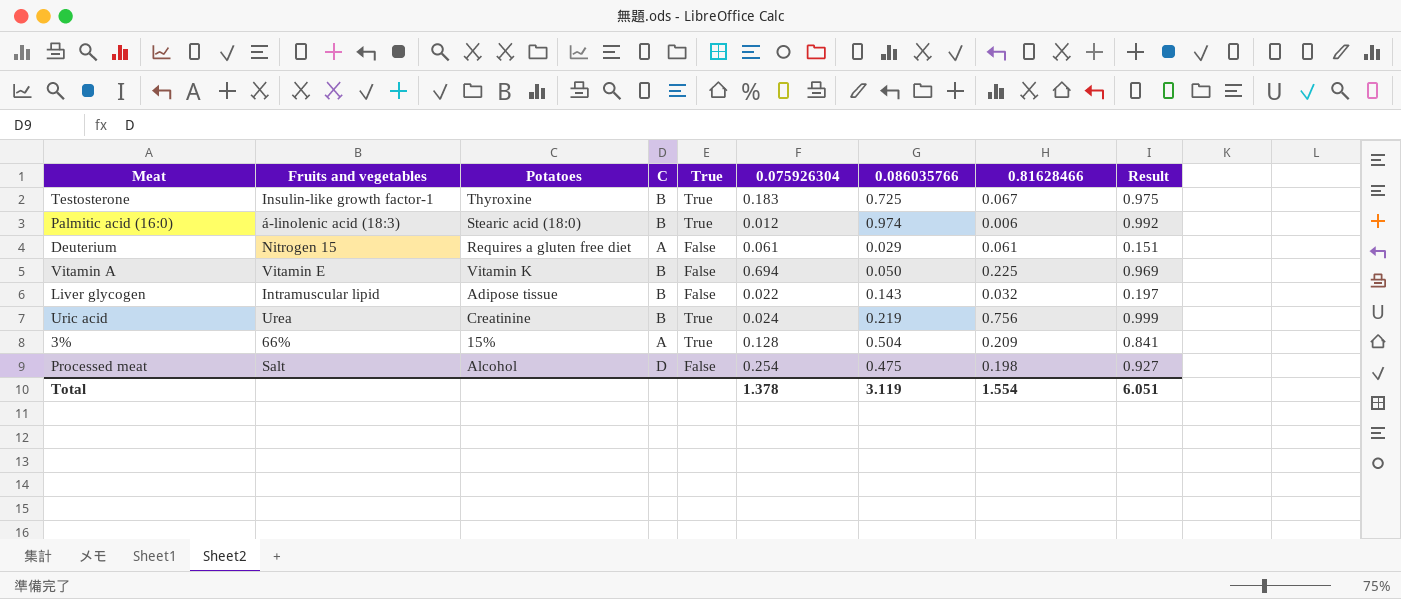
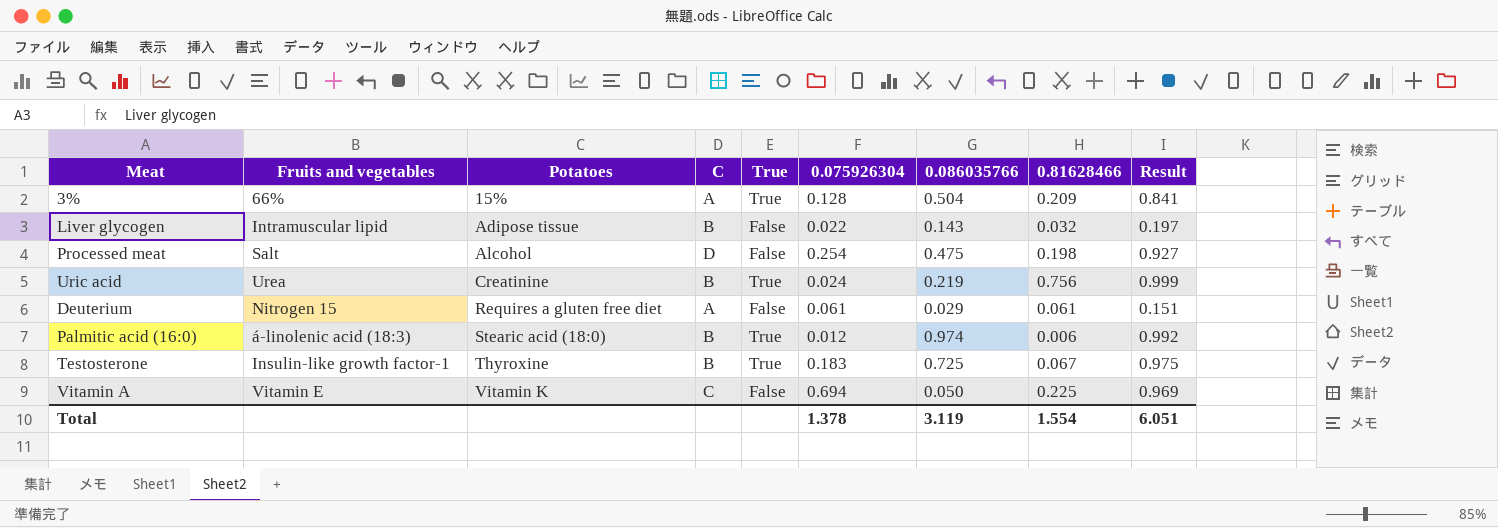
row order: none -> Potatoes ascending
Vitamin A | C: B -> C

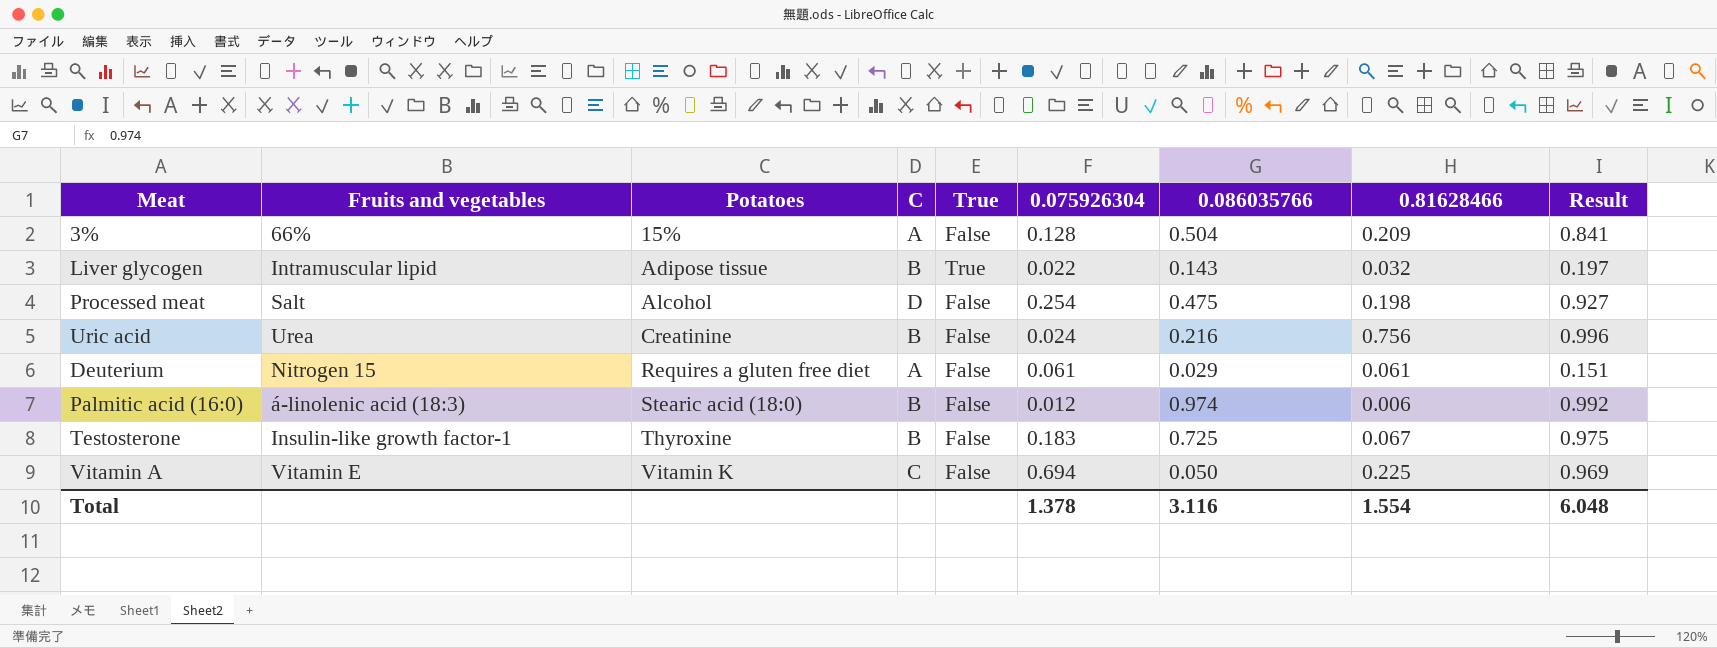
3% | True: True -> False
Liver glycogen | True: False -> True
Uric acid | True: True -> False
Uric acid | 0.086035766: 0.219 -> 0.216
Uric acid | Result: 0.999 -> 0.996
Palmitic acid (16:0) | True: True -> False
Testosterone | True: True -> False
Total | 0.086035766: 3.119 -> 3.116
Total | Result: 6.051 -> 6.048

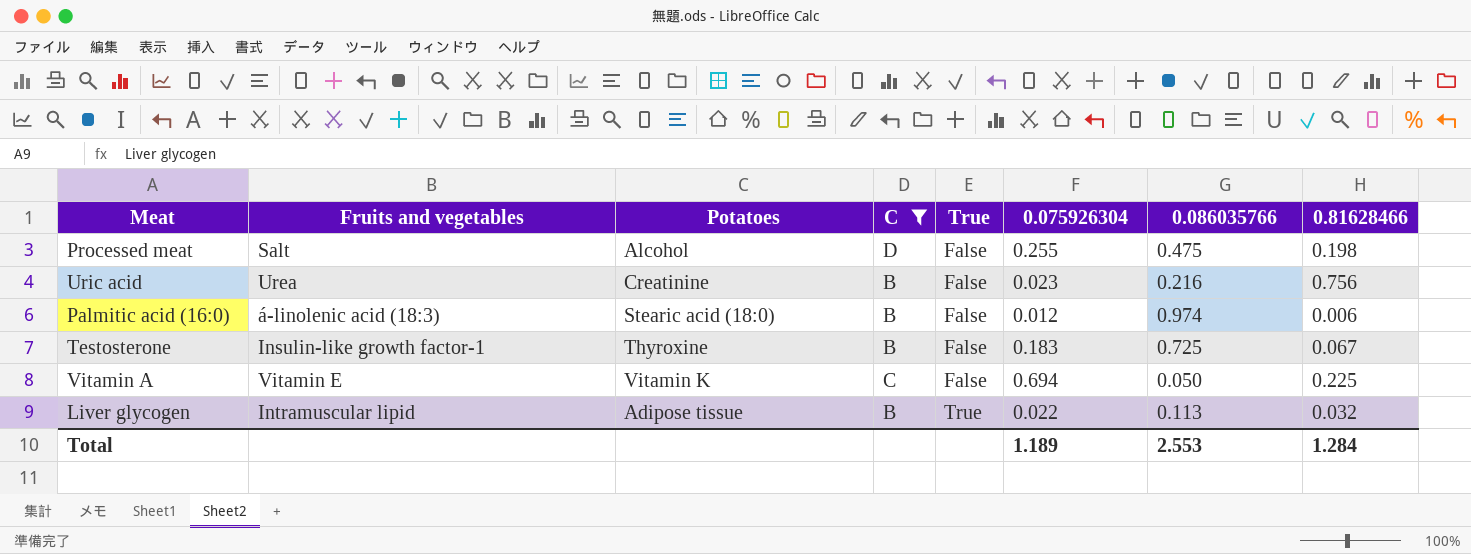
filter: none -> C != A
row order: Potatoes ascending -> True ascending
column Result | formula: [0.075926304] + [0.086035766] + [0.81628466] -> none
Processed meat | 0.075926304: 0.254 -> 0.255
Uric acid | 0.075926304: 0.024 -> 0.023
Liver glycogen | 0.086035766: 0.143 -> 0.113
Total | 0.075926304: 1.378 -> 1.189
Total | 0.086035766: 3.116 -> 2.553
Total | 0.81628466: 1.554 -> 1.284

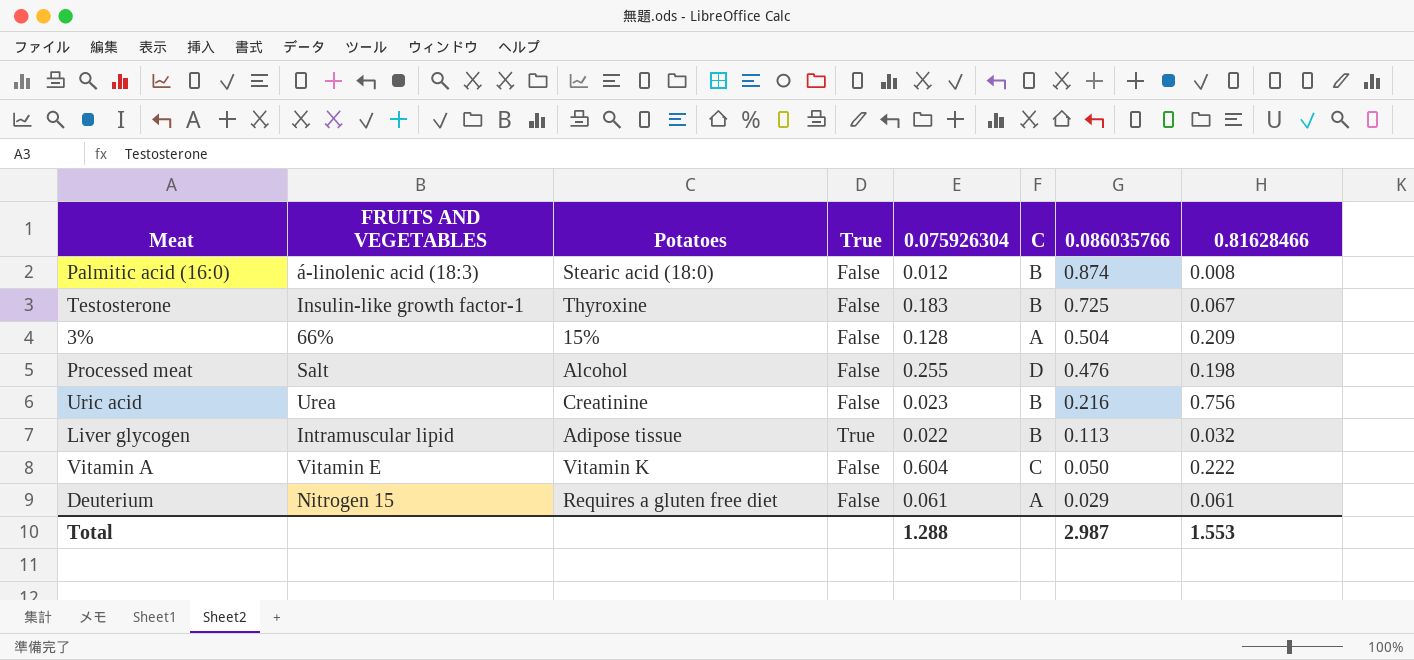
filter: C != A -> none
row order: True ascending -> 0.086035766 descending
column name: Fruits and vegetables -> FRUITS AND VEGETABLES
column C | position: 4 -> 6
Palmitic acid (16:0) | 0.086035766: 0.974 -> 0.874
Palmitic acid (16:0) | 0.81628466: 0.006 -> 0.008
Processed meat | 0.086035766: 0.475 -> 0.476
Vitamin A | 0.075926304: 0.694 -> 0.604
Vitamin A | 0.81628466: 0.225 -> 0.222
Total | 0.075926304: 1.189 -> 1.288
Total | 0.086035766: 2.553 -> 2.987
Total | 0.81628466: 1.284 -> 1.553

